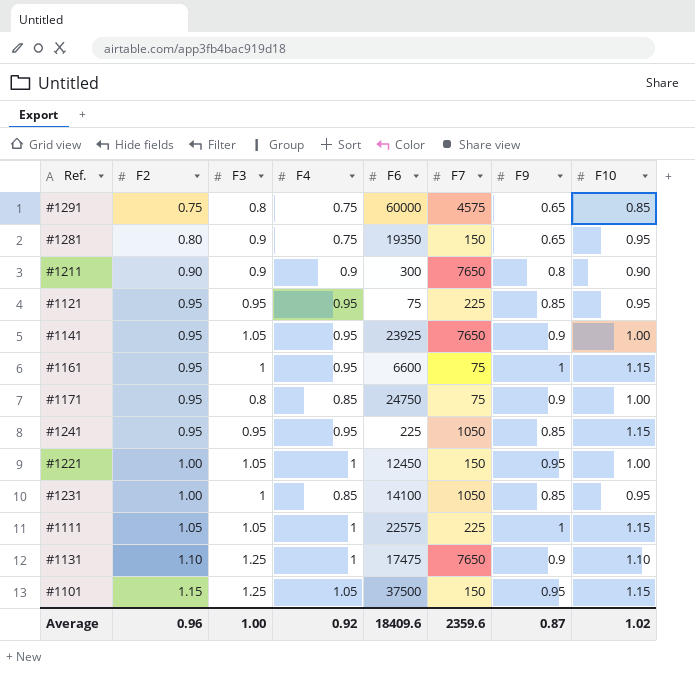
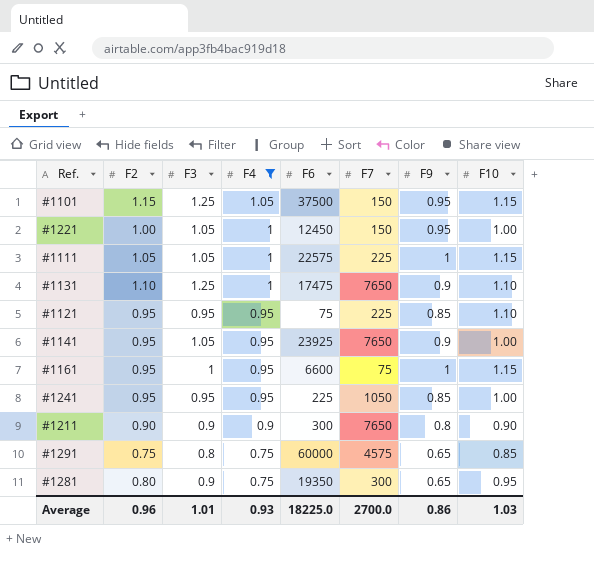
filter: none -> F4 != 0.85
row order: F2 ascending -> F4 descending
#1121 | F10: 0.95 -> 1.10
#1241 | F10: 1.15 -> 1.00
#1281 | F7: 150 -> 300
Average | F3: 1.00 -> 1.01
Average | F4: 0.92 -> 0.93
Average | F6: 18409.6 -> 18225.0
Average | F7: 2359.6 -> 2700.0
Average | F9: 0.87 -> 0.86
Average | F10: 1.02 -> 1.03

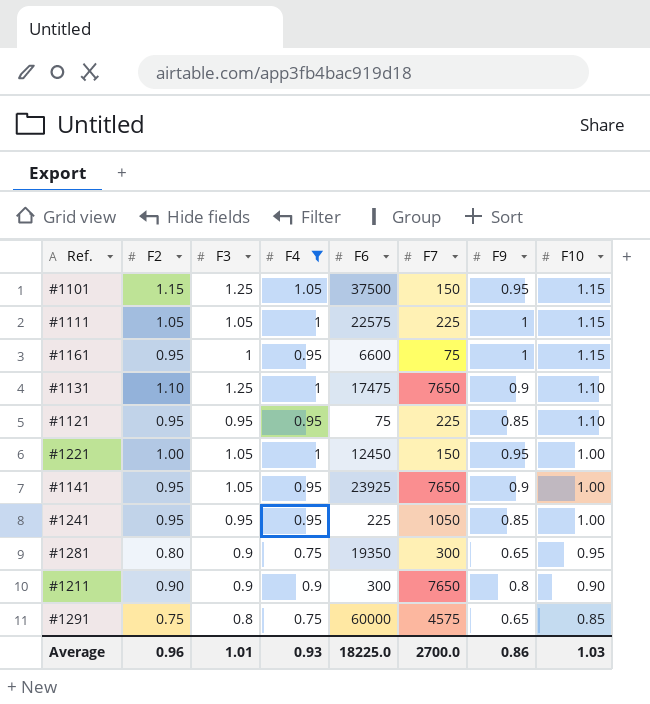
row order: F4 descending -> F10 descending

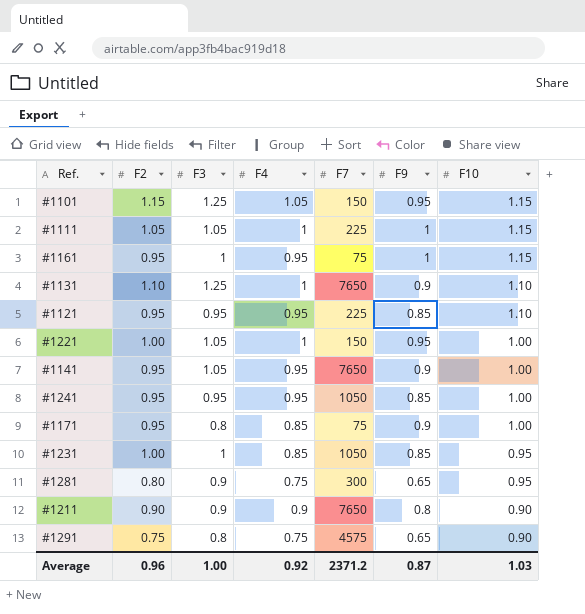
filter: F4 != 0.85 -> none
column F6 | position: 5 -> none
#1291 | F10: 0.85 -> 0.90
Average | F3: 1.01 -> 1.00
Average | F4: 0.93 -> 0.92
Average | F7: 2700.0 -> 2371.2
Average | F9: 0.86 -> 0.87

